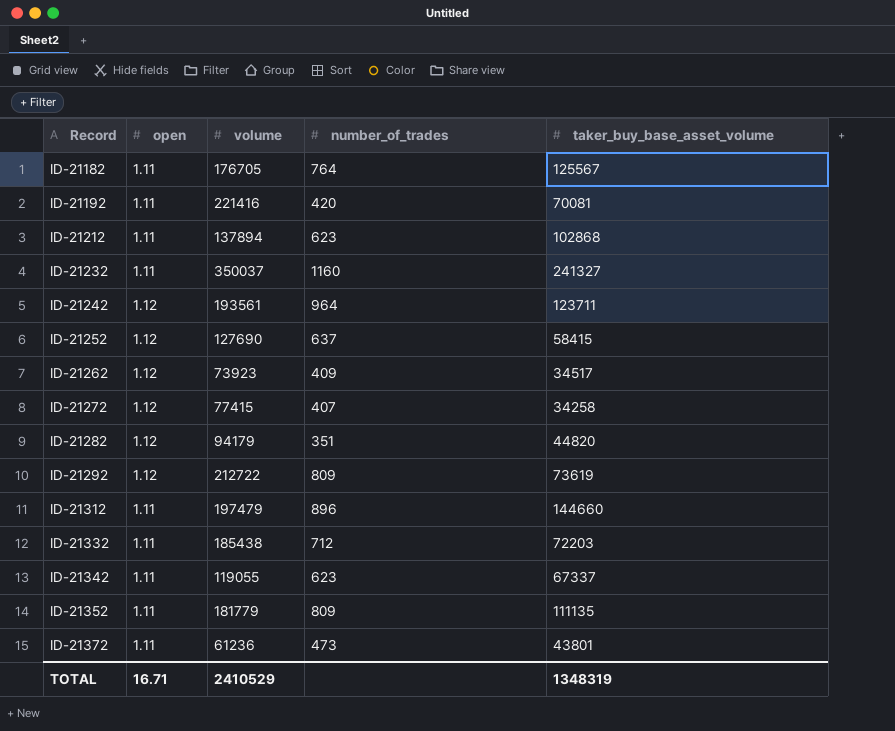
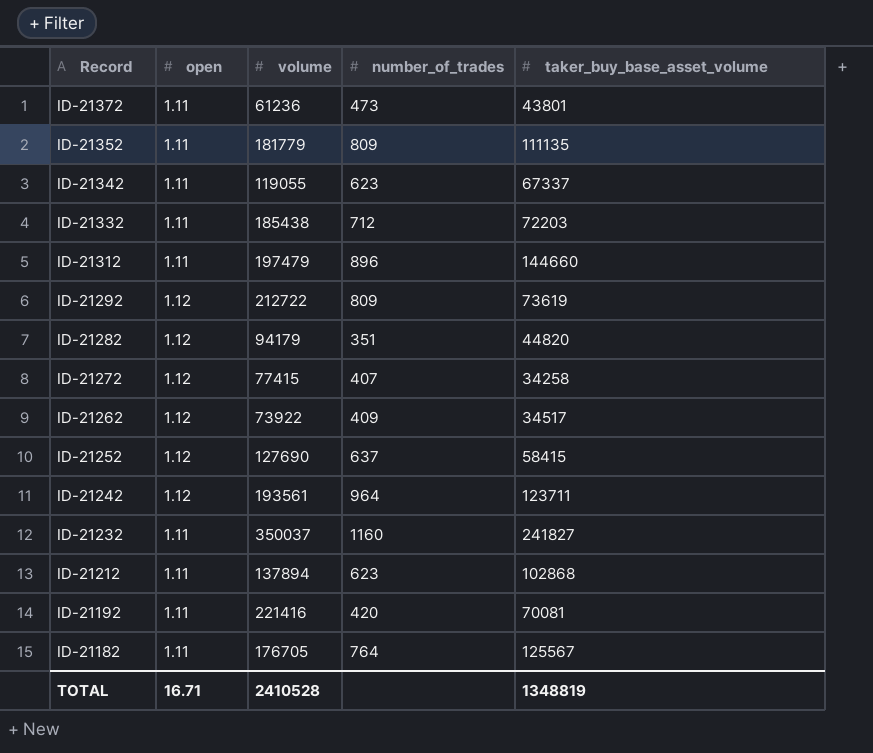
row order: Record ascending -> Record descending
ID-21262 | volume: 73923 -> 73922
ID-21232 | taker_buy_base_asset_volume: 241327 -> 241827
TOTAL | volume: 2410529 -> 2410528
TOTAL | taker_buy_base_asset_volume: 1348319 -> 1348819

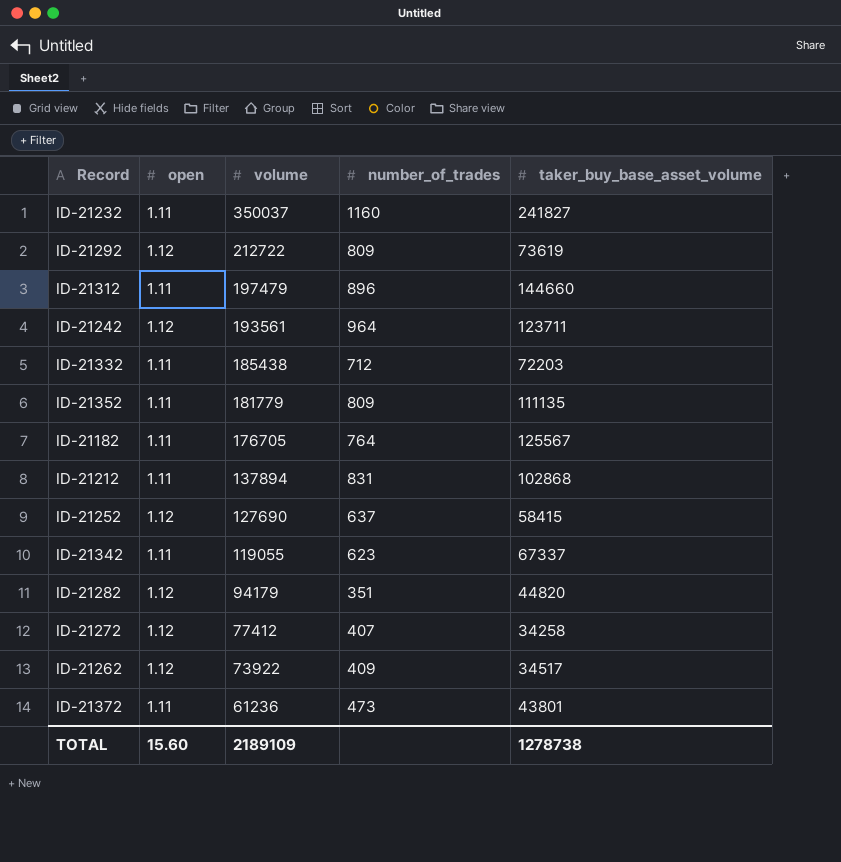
row order: Record descending -> volume descending
row ID-21192: 1.11 | 221416 | 420 | 70081 -> none
ID-21212 | number_of_trades: 623 -> 831
ID-21272 | volume: 77415 -> 77412
TOTAL | open: 16.71 -> 15.60
TOTAL | volume: 2410528 -> 2189109
TOTAL | taker_buy_base_asset_volume: 1348819 -> 1278738

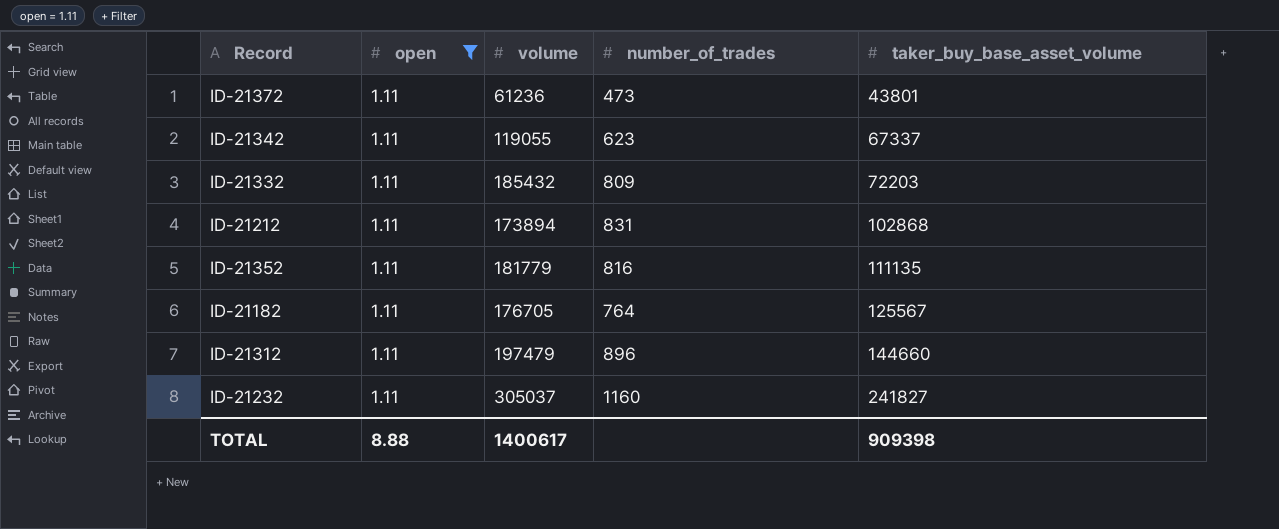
filter: none -> open = 1.11
row order: volume descending -> taker_buy_base_asset_volume ascending
ID-21332 | volume: 185438 -> 185432
ID-21332 | number_of_trades: 712 -> 809
ID-21212 | volume: 137894 -> 173894
ID-21352 | number_of_trades: 809 -> 816
ID-21232 | volume: 350037 -> 305037
TOTAL | open: 15.60 -> 8.88
TOTAL | volume: 2189109 -> 1400617
TOTAL | taker_buy_base_asset_volume: 1278738 -> 909398

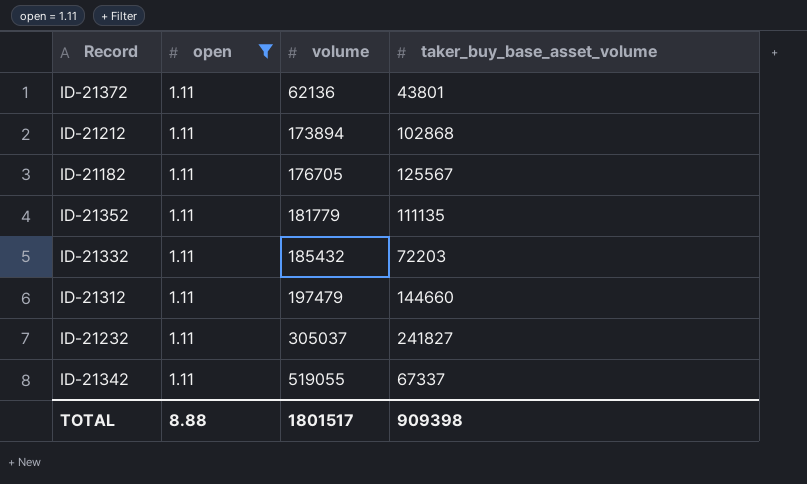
row order: taker_buy_base_asset_volume ascending -> volume ascending
column number_of_trades | position: 4 -> none
ID-21372 | volume: 61236 -> 62136
ID-21342 | volume: 119055 -> 519055
TOTAL | volume: 1400617 -> 1801517

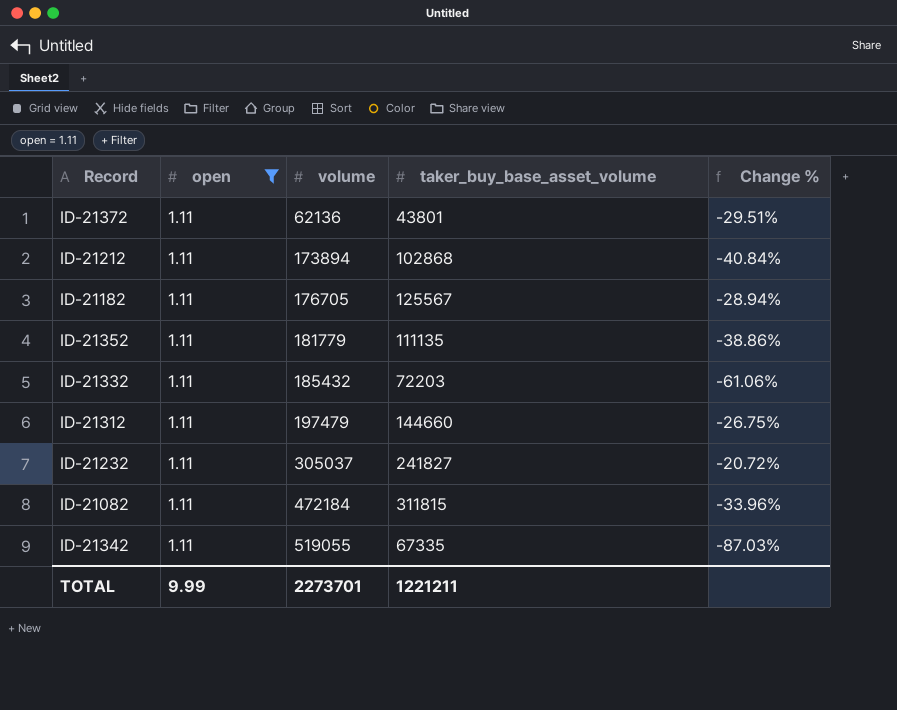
column Change % | formula: none -> ([taker_buy_base_asset_volume] - [volume]) / [volume]
row ID-21082: none -> 1.11 | 472184 | 311815 | -33.96%
ID-21342 | taker_buy_base_asset_volume: 67337 -> 67335
TOTAL | open: 8.88 -> 9.99
TOTAL | volume: 1801517 -> 2273701
TOTAL | taker_buy_base_asset_volume: 909398 -> 1221211

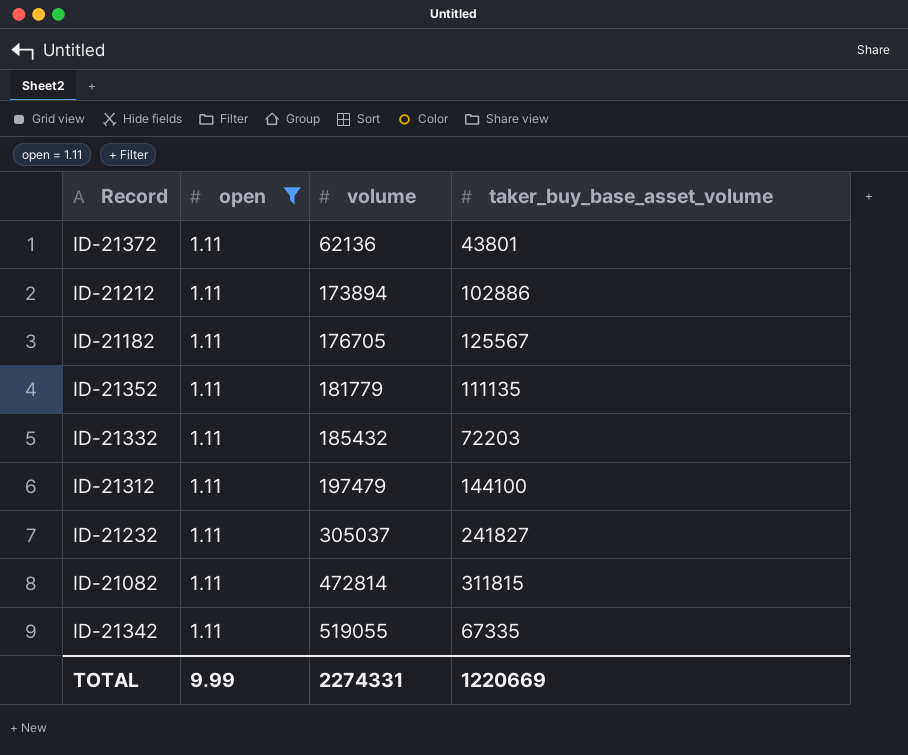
column Change % | formula: ([taker_buy_base_asset_volume] - [volume]) / [volume] -> none
ID-21212 | taker_buy_base_asset_volume: 102868 -> 102886
ID-21312 | taker_buy_base_asset_volume: 144660 -> 144100
ID-21082 | volume: 472184 -> 472814
TOTAL | volume: 2273701 -> 2274331
TOTAL | taker_buy_base_asset_volume: 1221211 -> 1220669

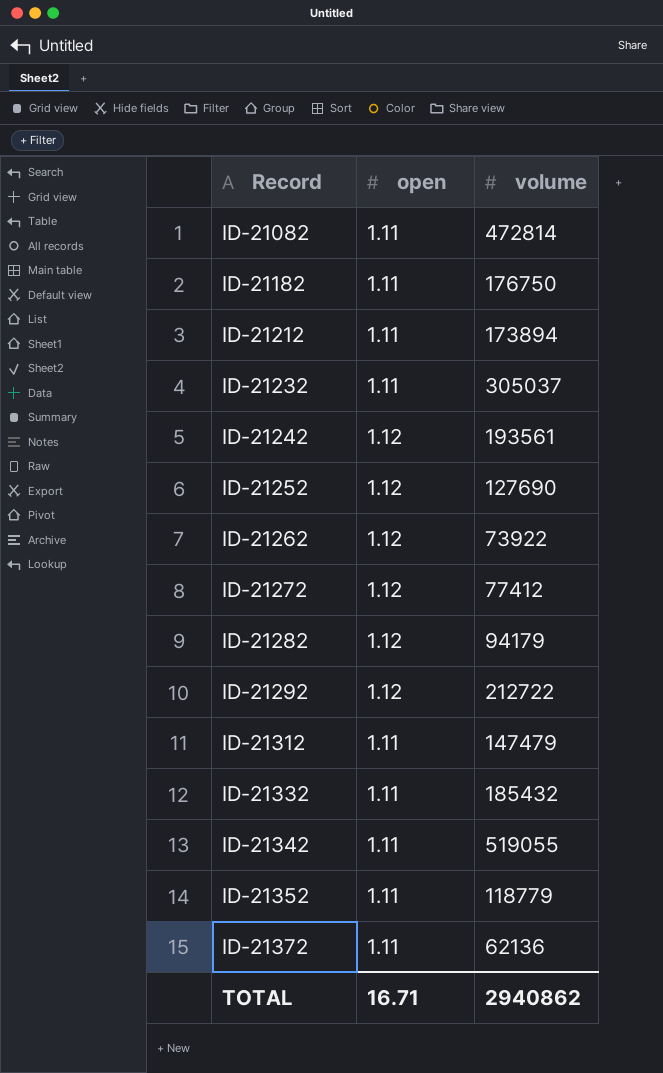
filter: open = 1.11 -> none
row order: volume ascending -> Record ascending
column taker_buy_base_asset_volume | position: 4 -> none
ID-21182 | volume: 176705 -> 176750
ID-21312 | volume: 197479 -> 147479
ID-21352 | volume: 181779 -> 118779
TOTAL | open: 9.99 -> 16.71
TOTAL | volume: 2274331 -> 2940862

